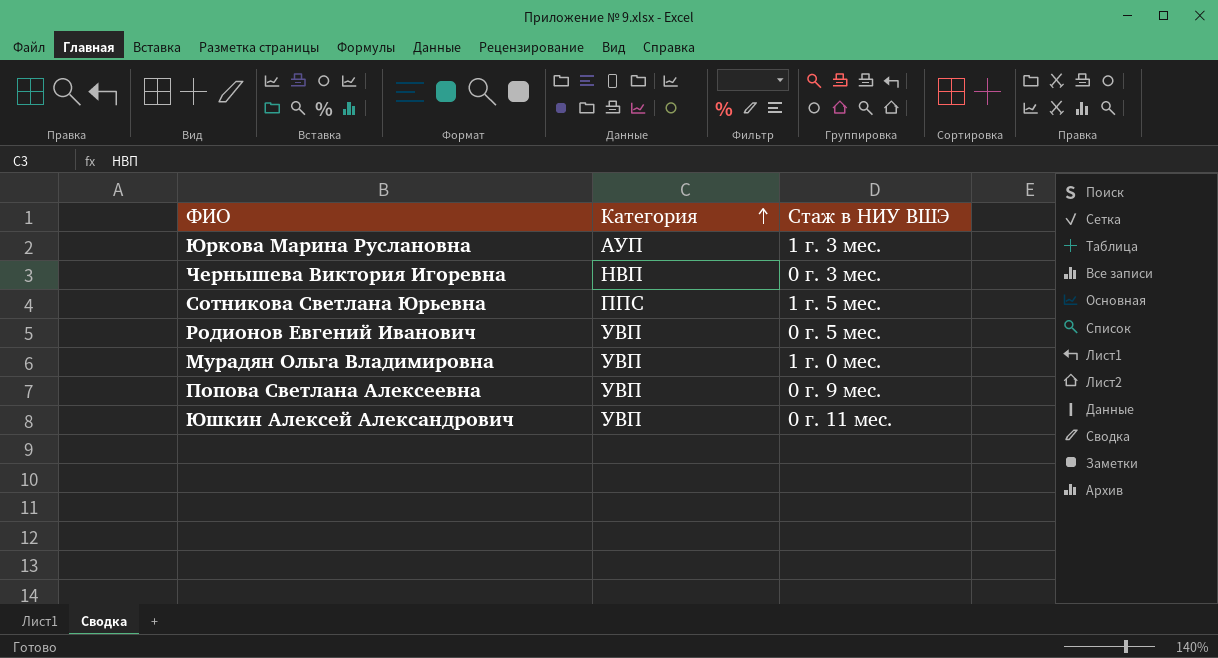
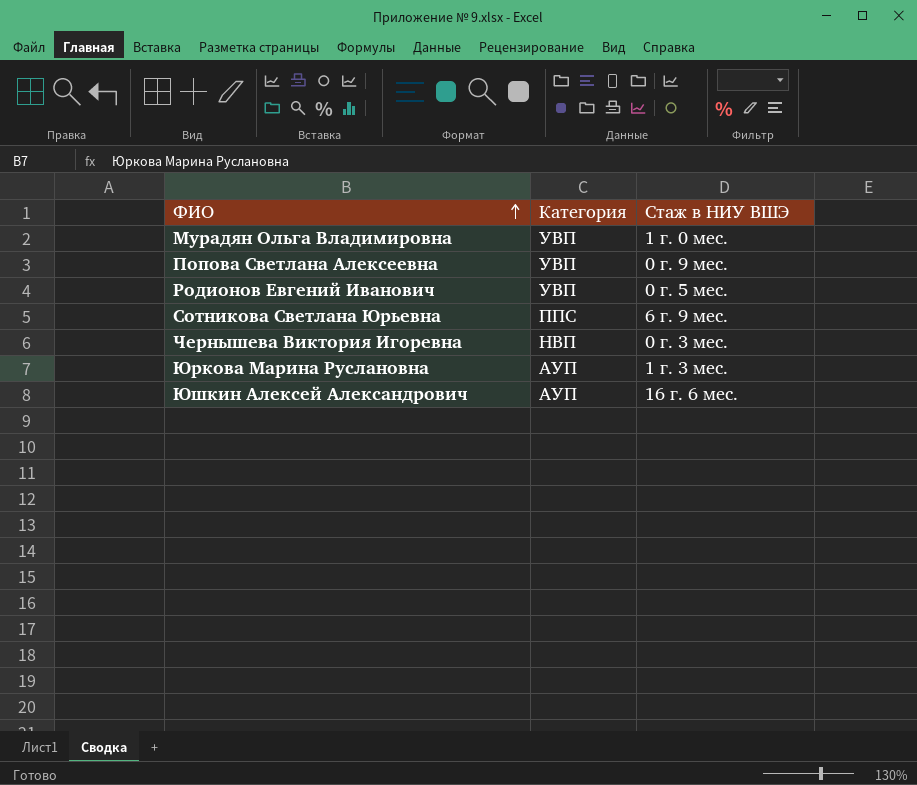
row order: Категория ascending -> ФИО ascending
Сотникова Светлана Юрьевна | Стаж в НИУ ВШЭ: 1 г. 5 мес. -> 6 г. 9 мес.
Юшкин Алексей Александрович | Категория: УВП -> АУП
Юшкин Алексей Александрович | Стаж в НИУ ВШЭ: 0 г. 11 мес. -> 16 г. 6 мес.

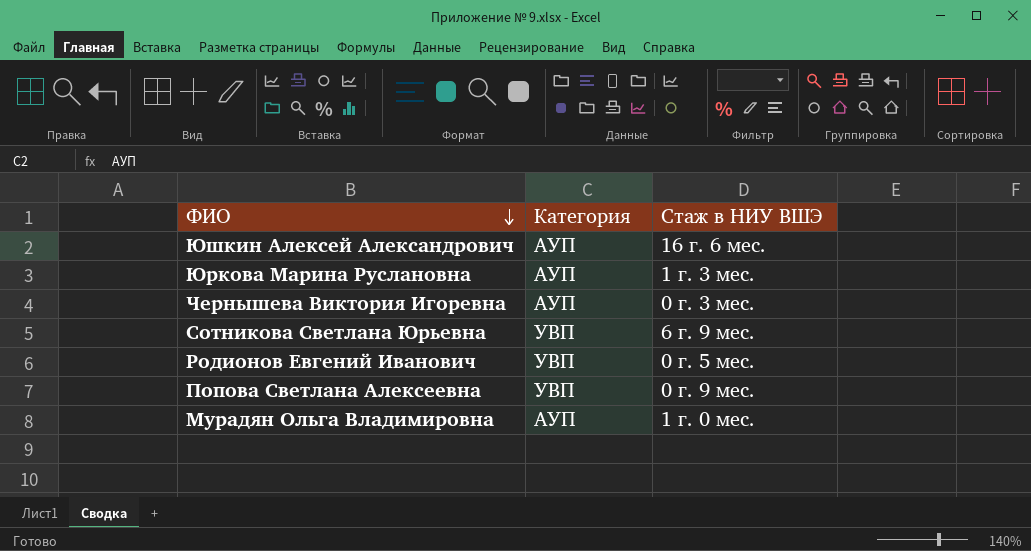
row order: ФИО ascending -> ФИО descending
Чернышева Виктория Игоревна | Категория: НВП -> АУП
Сотникова Светлана Юрьевна | Категория: ППС -> УВП
Мурадян Ольга Владимировна | Категория: УВП -> АУП

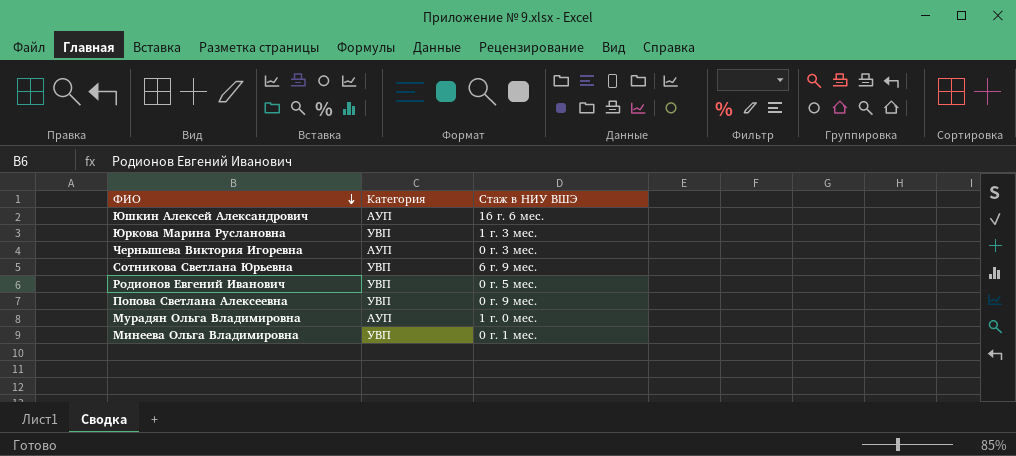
Юркова Марина Руслановна | Категория: АУП -> УВП
row Минеева Ольга Владимировна: none -> УВП | 0 г. 1 мес.

